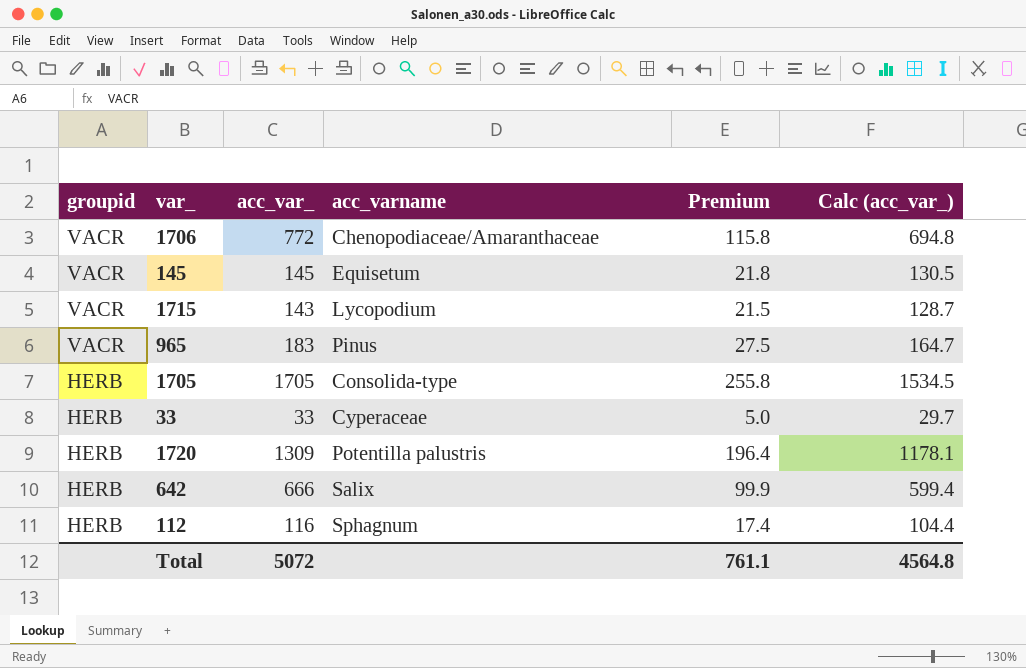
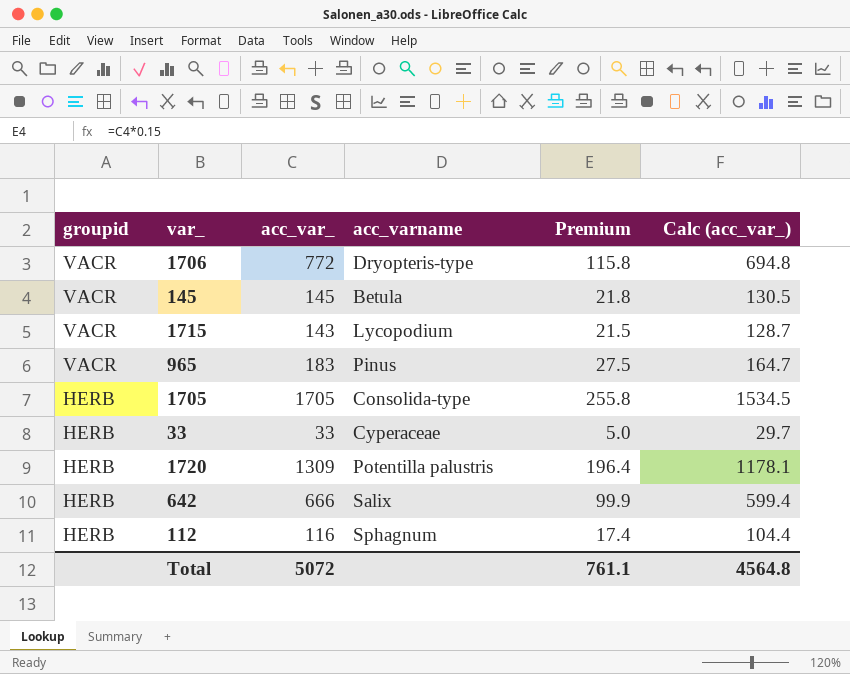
1706 | acc_varname: Chenopodiaceae/Amaranthaceae -> Dryopteris-type
145 | acc_varname: Equisetum -> Betula

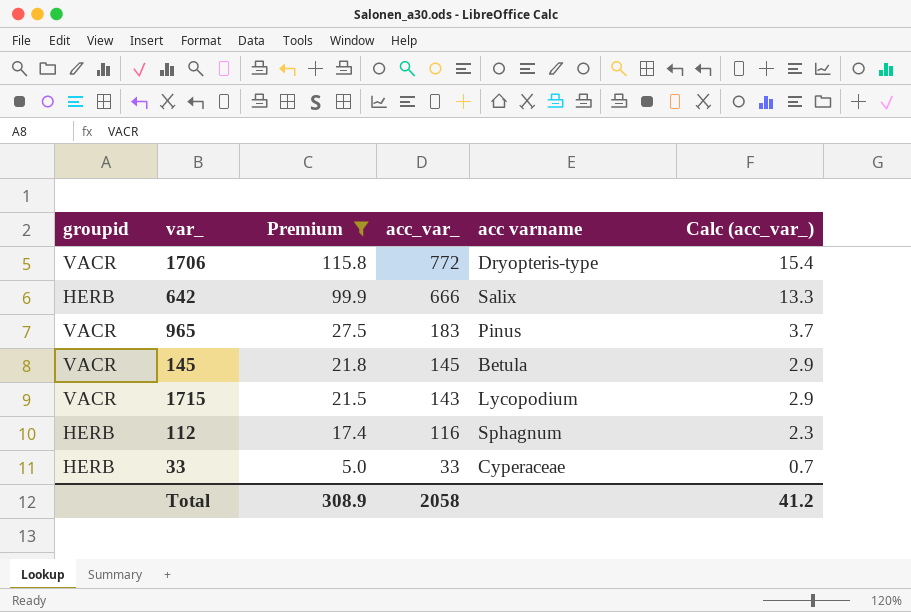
filter: none -> Premium <= 115.8
row order: groupid descending -> Premium descending
column Premium | position: 5 -> 3
column name: acc_varname -> acc varname
column Calc (acc_var_) | formula: [acc_var_] * 0.9 -> [acc_var_] * 0.02
Total | Premium: 761.1 -> 308.9
Total | acc_var_: 5072 -> 2058
Total | Calc (acc_var_): 4564.8 -> 41.2

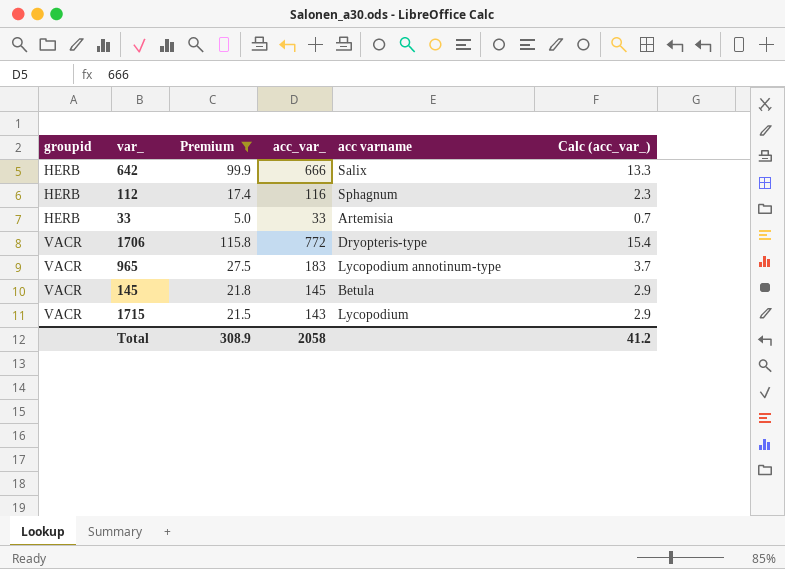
row order: Premium descending -> groupid ascending
33 | acc varname: Cyperaceae -> Artemisia
965 | acc varname: Pinus -> Lycopodium annotinum-type

